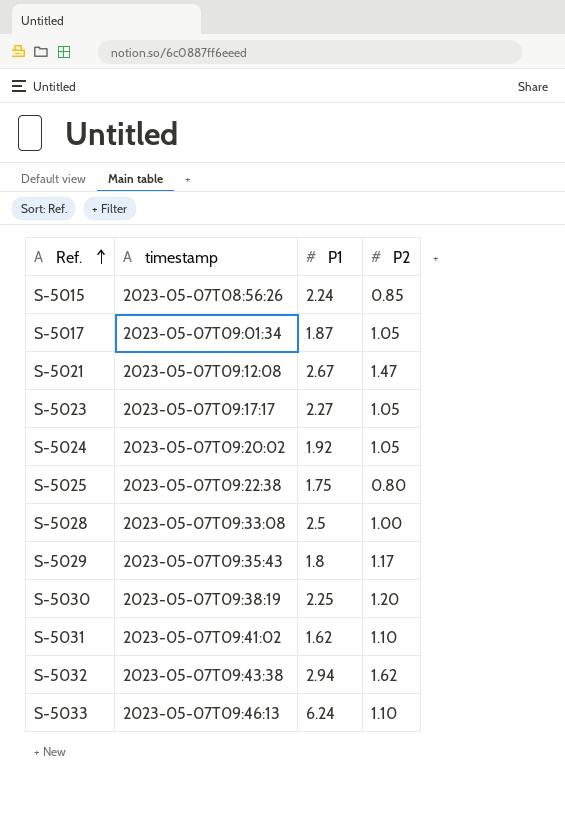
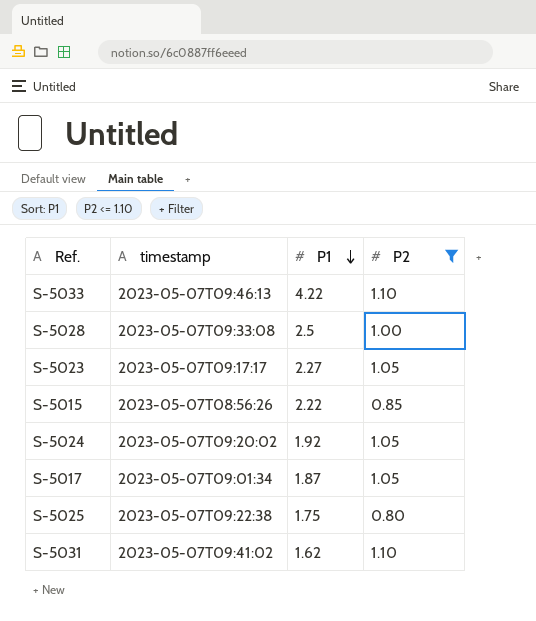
filter: none -> P2 <= 1.10
row order: Ref. ascending -> P1 descending
S-5033 | P1: 6.24 -> 4.22
S-5015 | P1: 2.24 -> 2.22

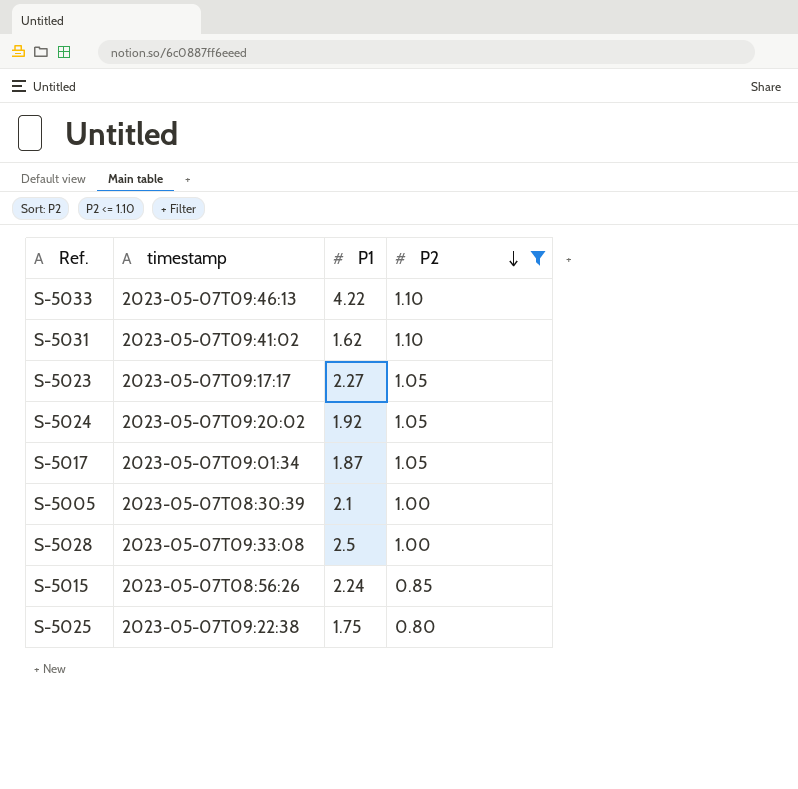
row order: P1 descending -> P2 descending
row S-5005: none -> 2023-05-07T08:30:39 | 2.1 | 1.00
S-5015 | P1: 2.22 -> 2.24

